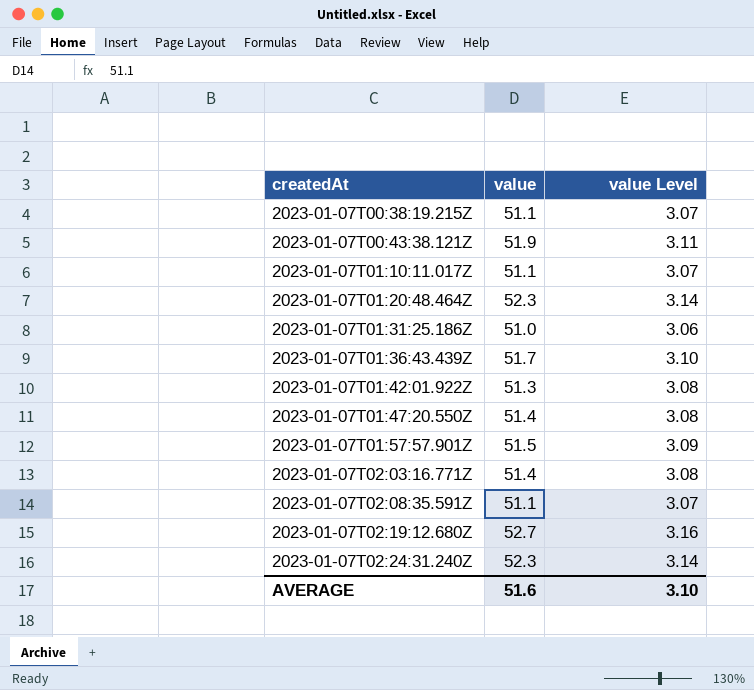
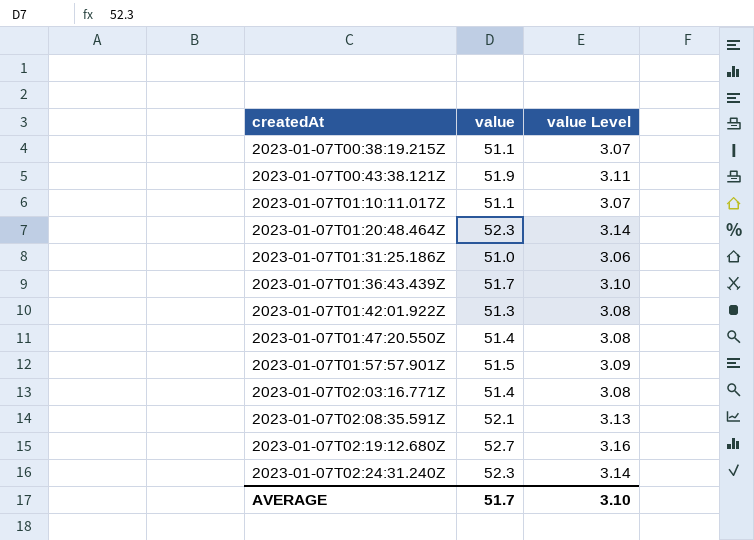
2023-01-07T02:08:35.591Z | value: 51.1 -> 52.1
2023-01-07T02:08:35.591Z | value Level: 3.07 -> 3.13
AVERAGE | value: 51.6 -> 51.7

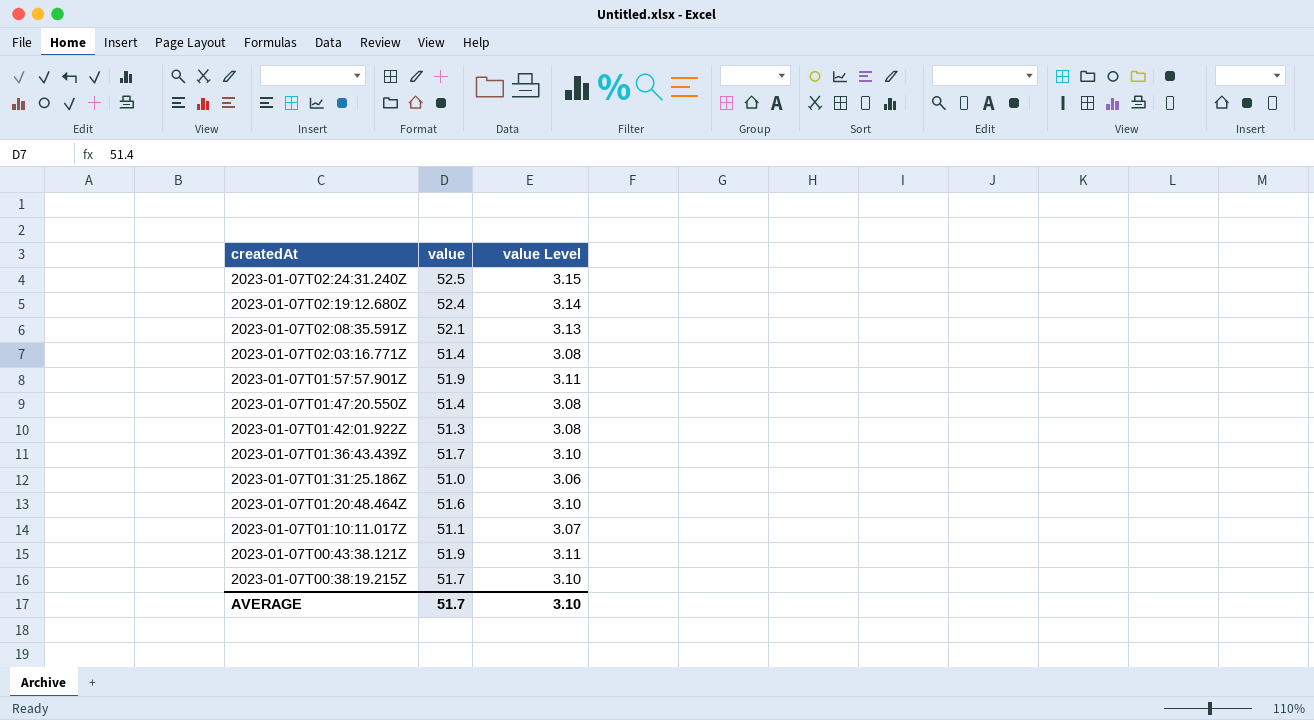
row order: createdAt ascending -> createdAt descending
2023-01-07T02:24:31.240Z | value: 52.3 -> 52.5
2023-01-07T02:24:31.240Z | value Level: 3.14 -> 3.15
2023-01-07T02:19:12.680Z | value: 52.7 -> 52.4
2023-01-07T02:19:12.680Z | value Level: 3.16 -> 3.14
2023-01-07T01:57:57.901Z | value: 51.5 -> 51.9
2023-01-07T01:57:57.901Z | value Level: 3.09 -> 3.11
2023-01-07T01:20:48.464Z | value: 52.3 -> 51.6
2023-01-07T01:20:48.464Z | value Level: 3.14 -> 3.10
2023-01-07T00:38:19.215Z | value: 51.1 -> 51.7
2023-01-07T00:38:19.215Z | value Level: 3.07 -> 3.10

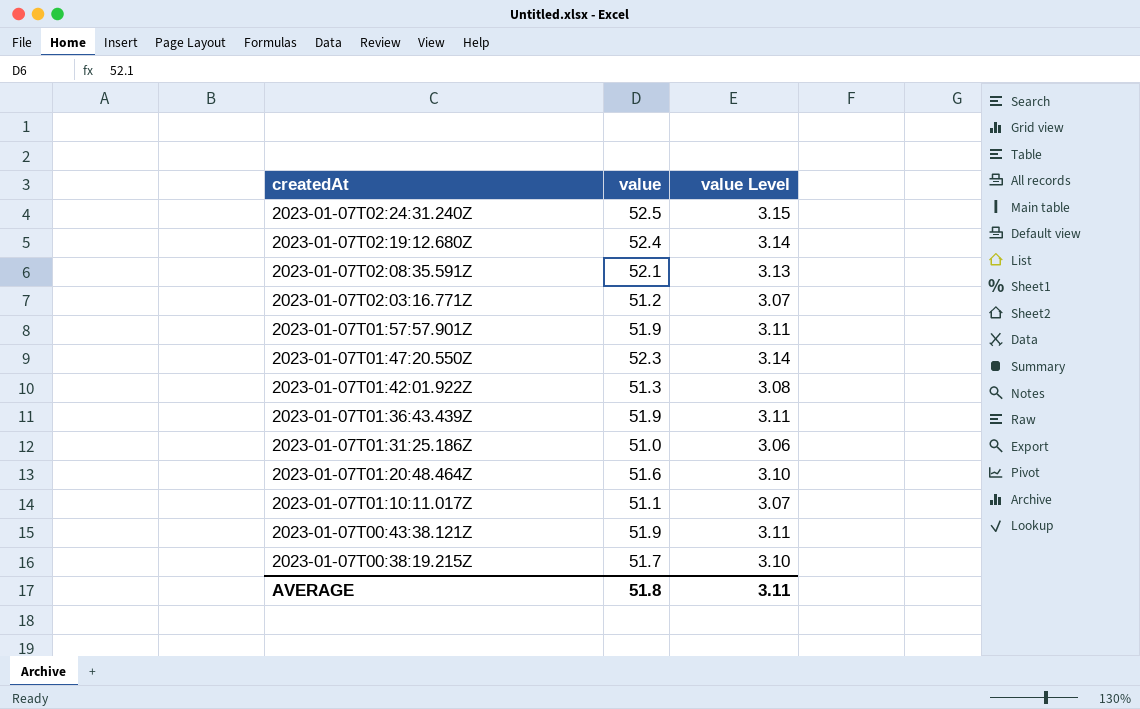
2023-01-07T02:03:16.771Z | value: 51.4 -> 51.2
2023-01-07T02:03:16.771Z | value Level: 3.08 -> 3.07
2023-01-07T01:47:20.550Z | value: 51.4 -> 52.3
2023-01-07T01:47:20.550Z | value Level: 3.08 -> 3.14
2023-01-07T01:36:43.439Z | value: 51.7 -> 51.9
2023-01-07T01:36:43.439Z | value Level: 3.10 -> 3.11
AVERAGE | value: 51.7 -> 51.8
AVERAGE | value Level: 3.10 -> 3.11

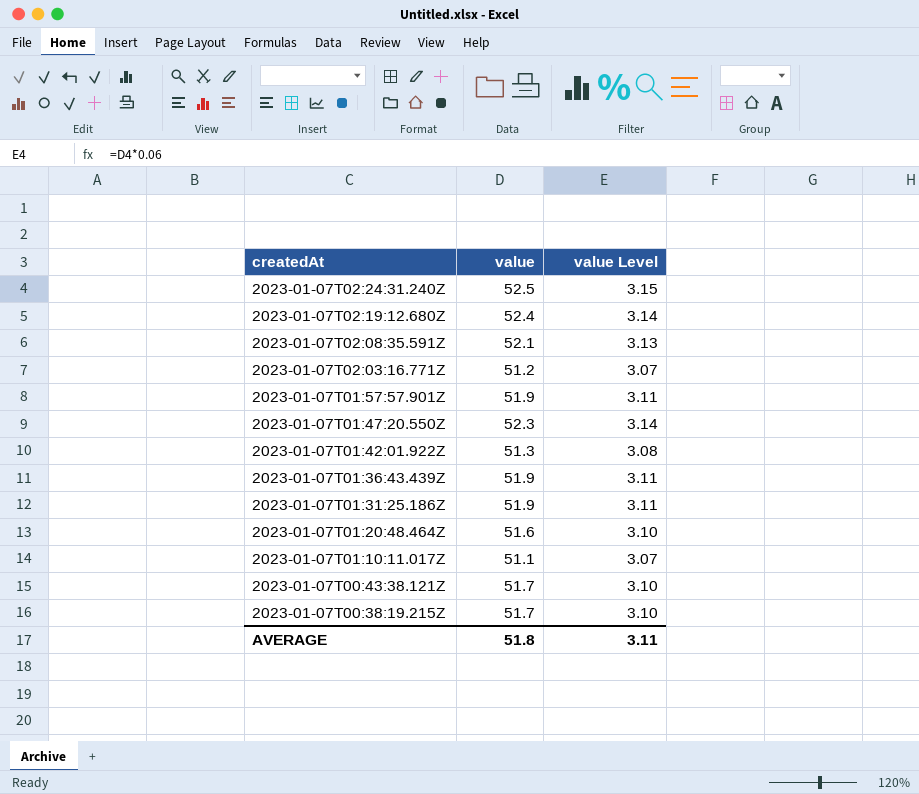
2023-01-07T01:31:25.186Z | value: 51.0 -> 51.9
2023-01-07T01:31:25.186Z | value Level: 3.06 -> 3.11
2023-01-07T00:43:38.121Z | value: 51.9 -> 51.7
2023-01-07T00:43:38.121Z | value Level: 3.11 -> 3.10

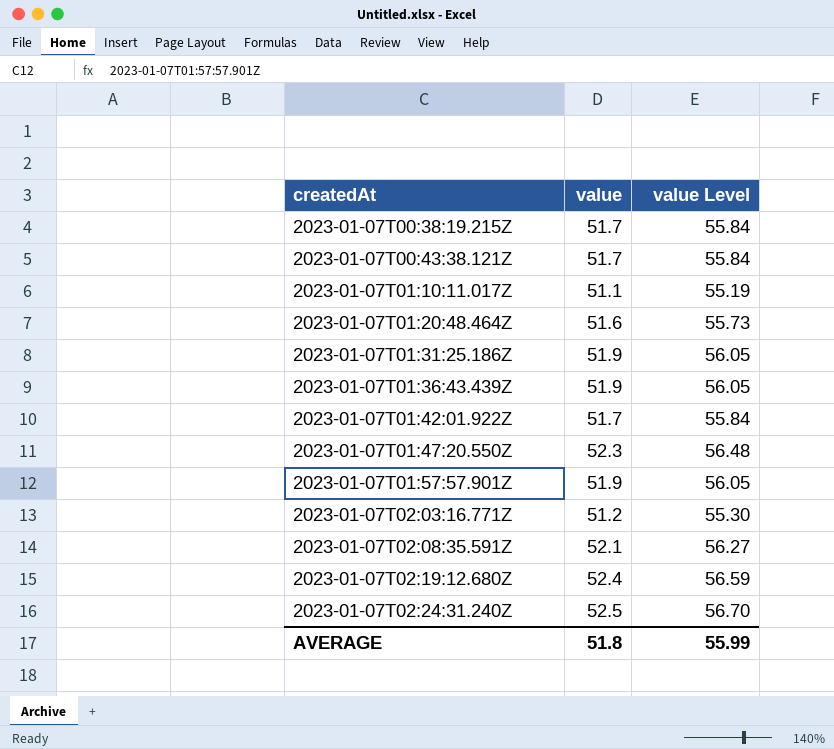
row order: createdAt descending -> createdAt ascending
column value Level | formula: [value] * 0.06 -> [value] * 1.08
2023-01-07T01:42:01.922Z | value: 51.3 -> 51.7
AVERAGE | value Level: 3.11 -> 55.99

